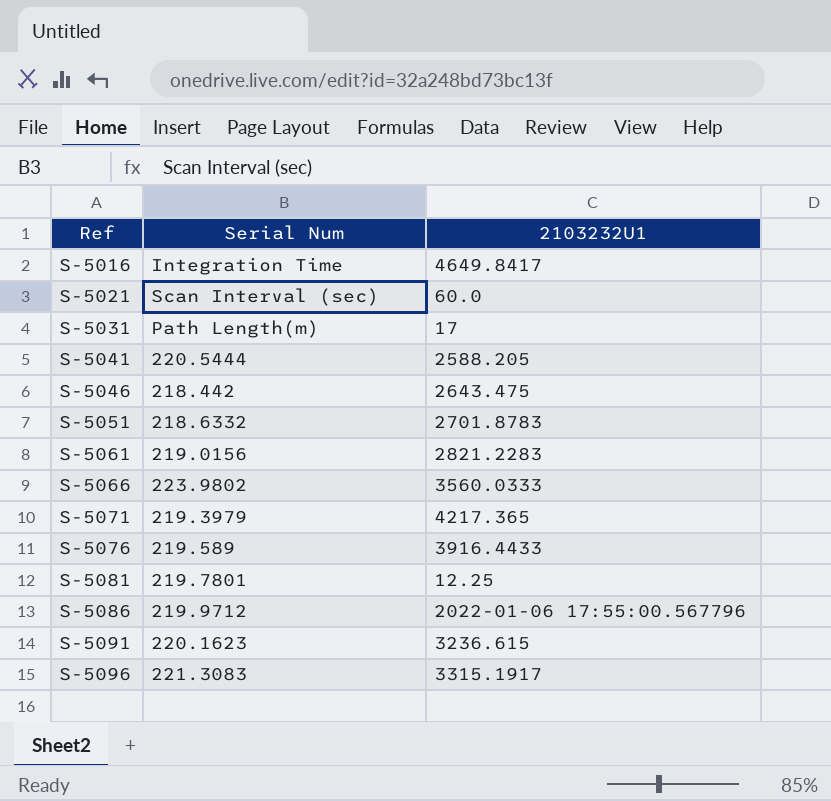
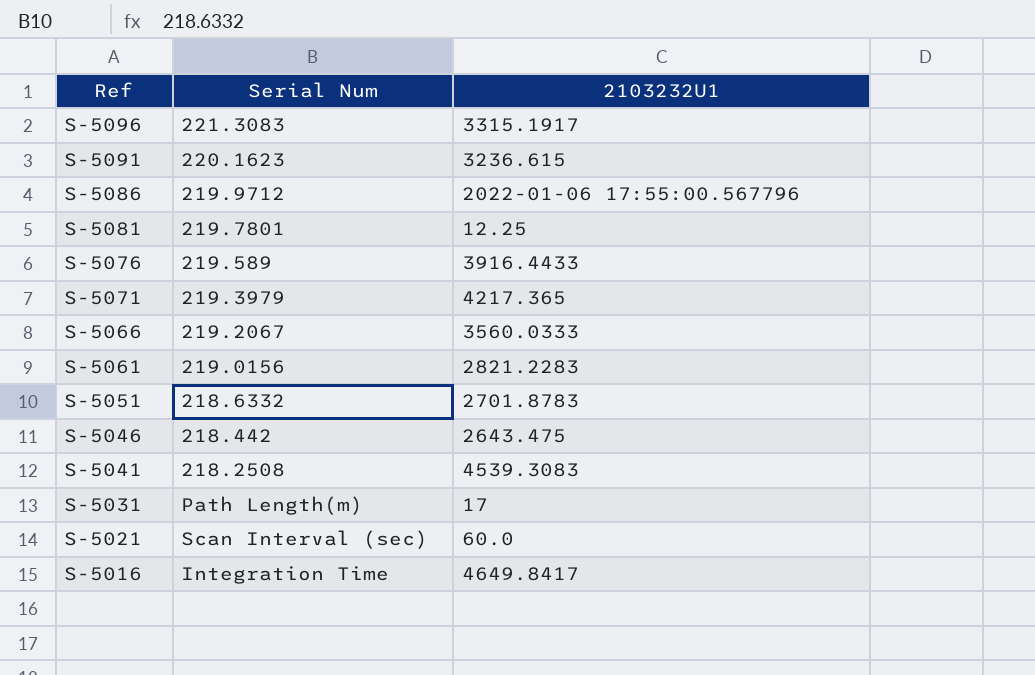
row order: Ref ascending -> Ref descending
S-5066 | Serial Num: 223.9802 -> 219.2067
S-5041 | Serial Num: 220.5444 -> 218.2508
S-5041 | 2103232U1: 2588.205 -> 4539.3083

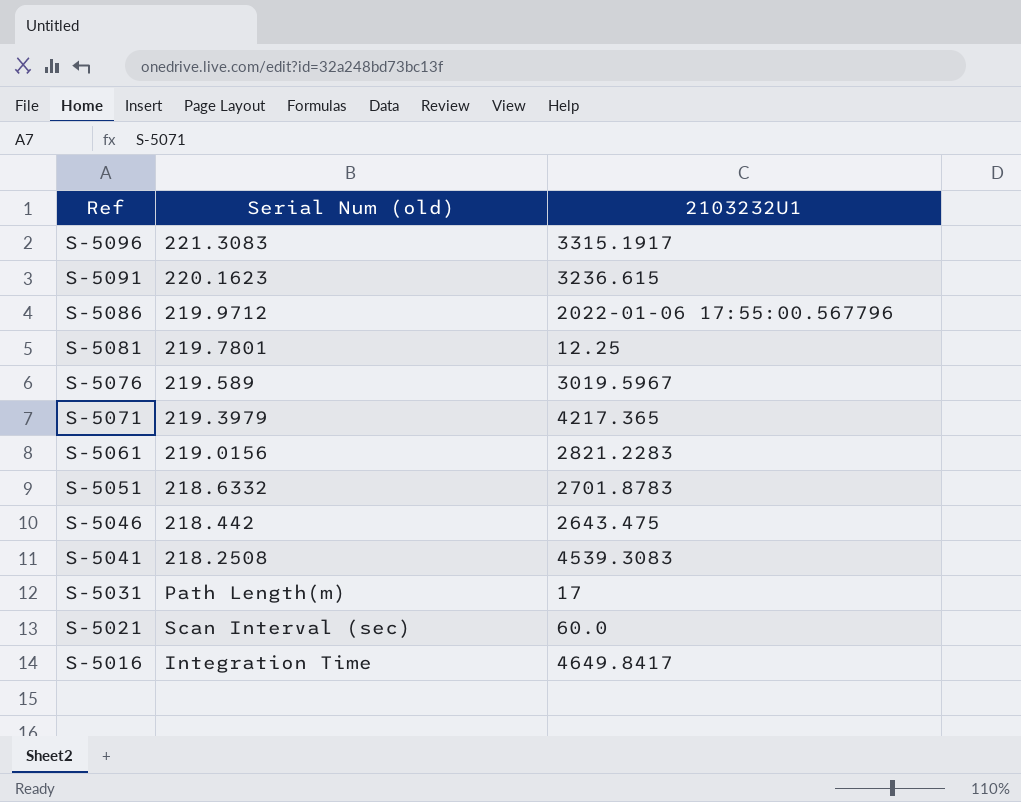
column name: Serial Num -> Serial Num (old)
row S-5066: 219.2067 | 3560.0333 -> none
S-5076 | 2103232U1: 3916.4433 -> 3019.5967

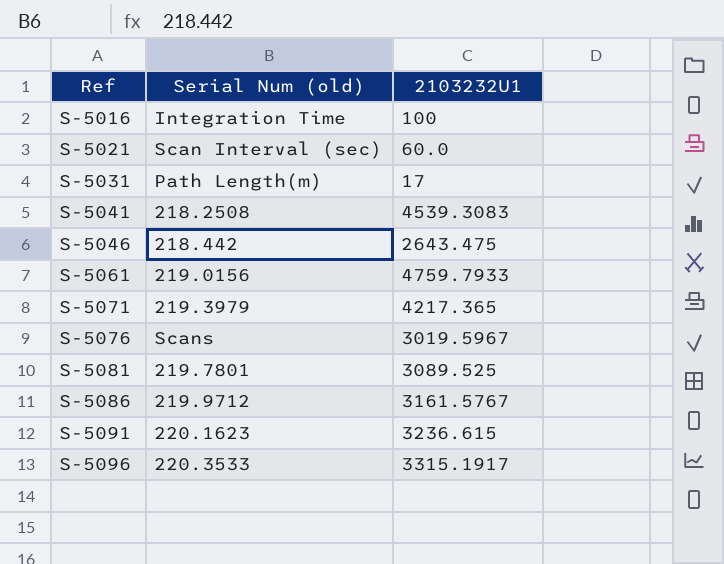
row order: Ref descending -> Ref ascending
row S-5051: 218.6332 | 2701.8783 -> none
S-5016 | 2103232U1: 4649.8417 -> 100
S-5061 | 2103232U1: 2821.2283 -> 4759.7933
S-5076 | Serial Num (old): 219.589 -> Scans
S-5081 | 2103232U1: 12.25 -> 3089.525
S-5086 | 2103232U1: 2022-01-06 17:55:00.567796 -> 3161.5767
S-5096 | Serial Num (old): 221.3083 -> 220.3533

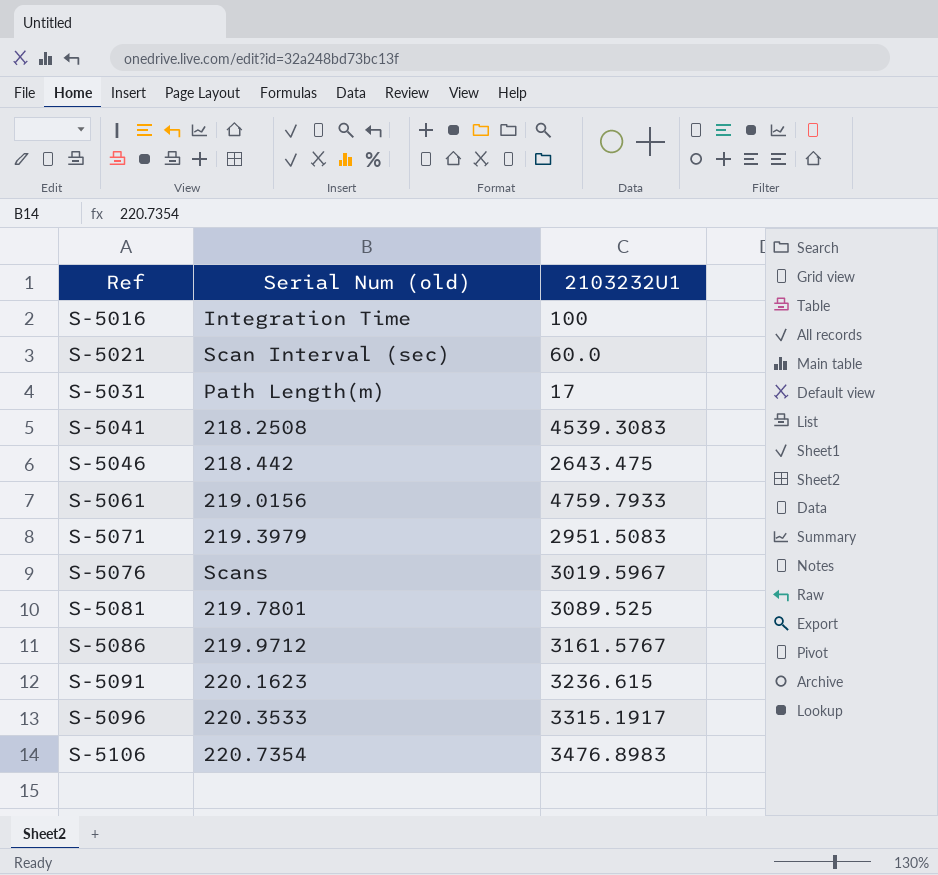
S-5071 | 2103232U1: 4217.365 -> 2951.5083
row S-5106: none -> 220.7354 | 3476.8983

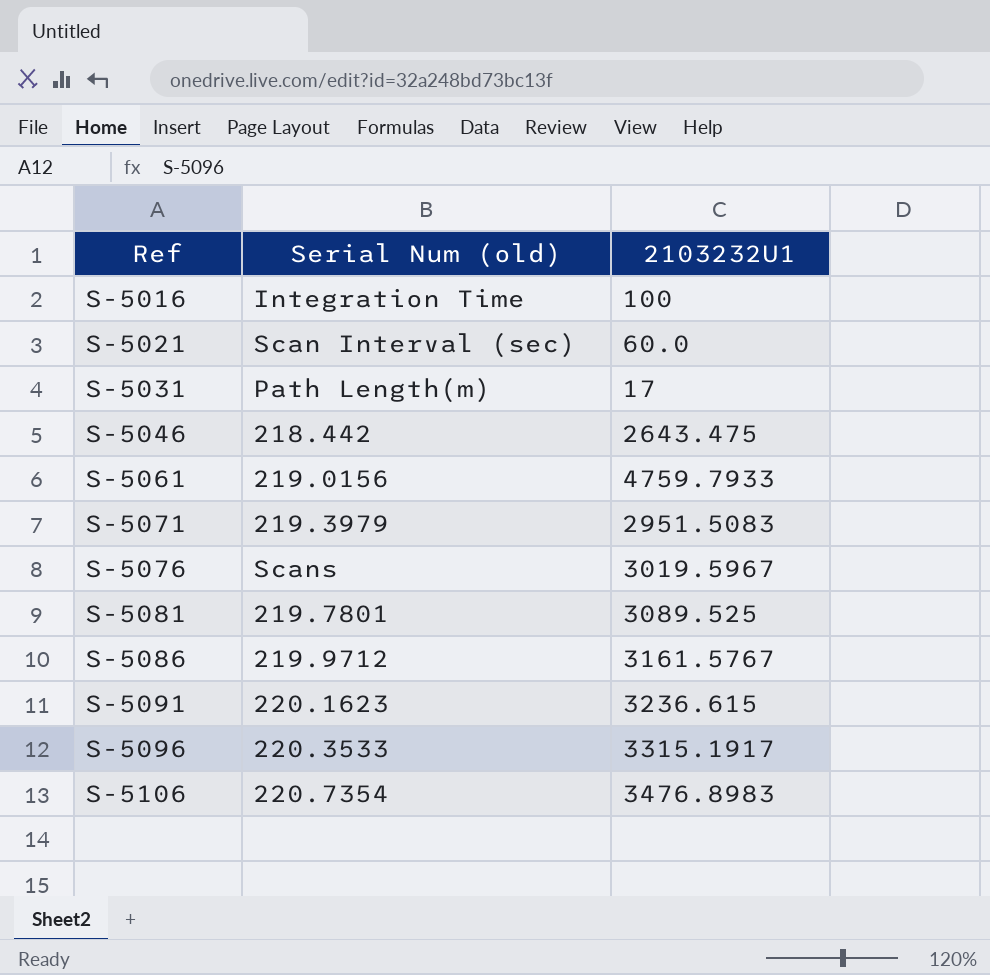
row S-5041: 218.2508 | 4539.3083 -> none

